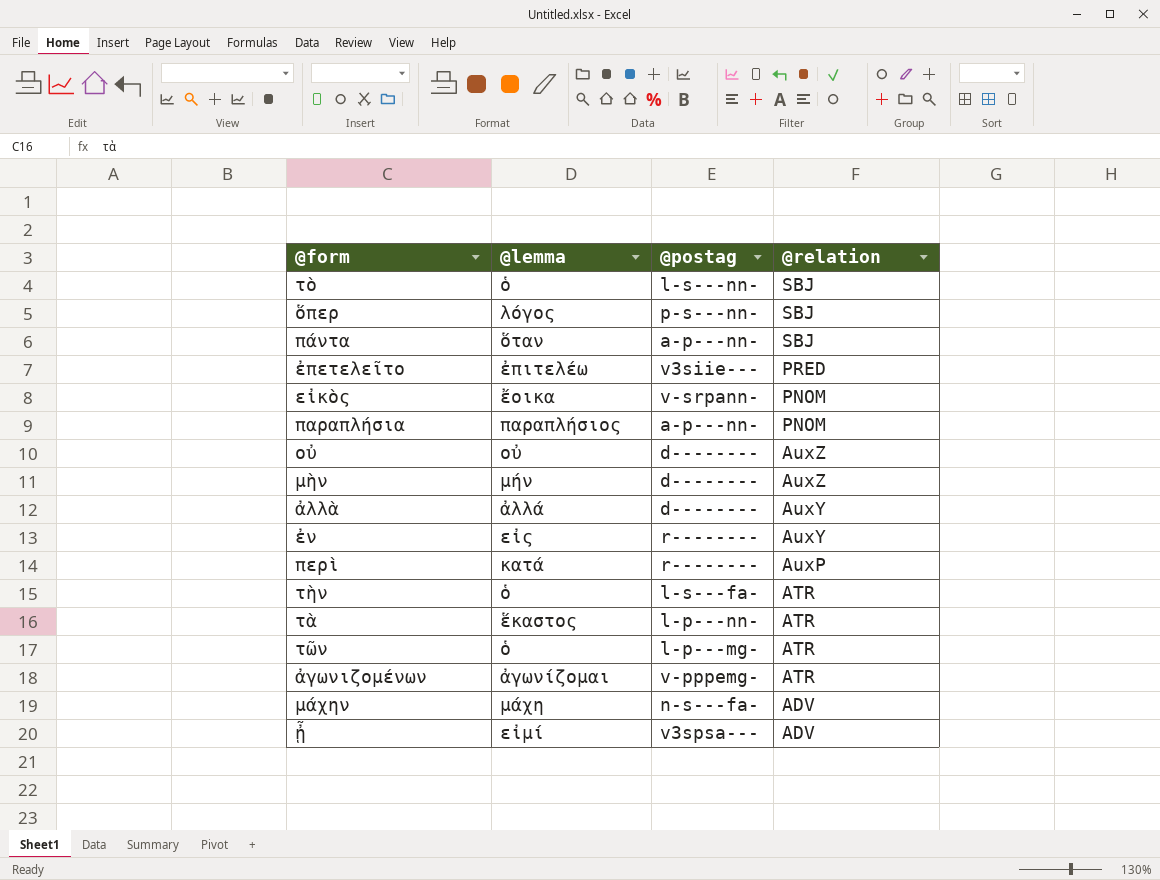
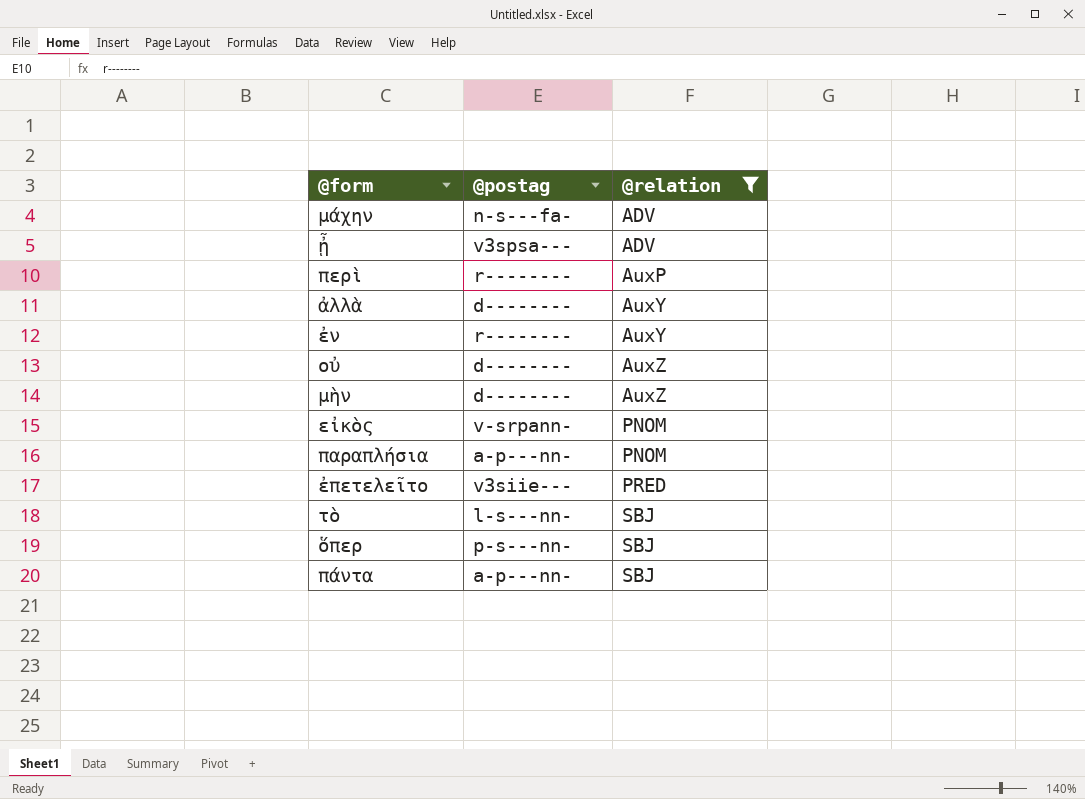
filter: none -> @relation != ATR
row order: @relation descending -> @relation ascending
column @lemma | position: 2 -> none

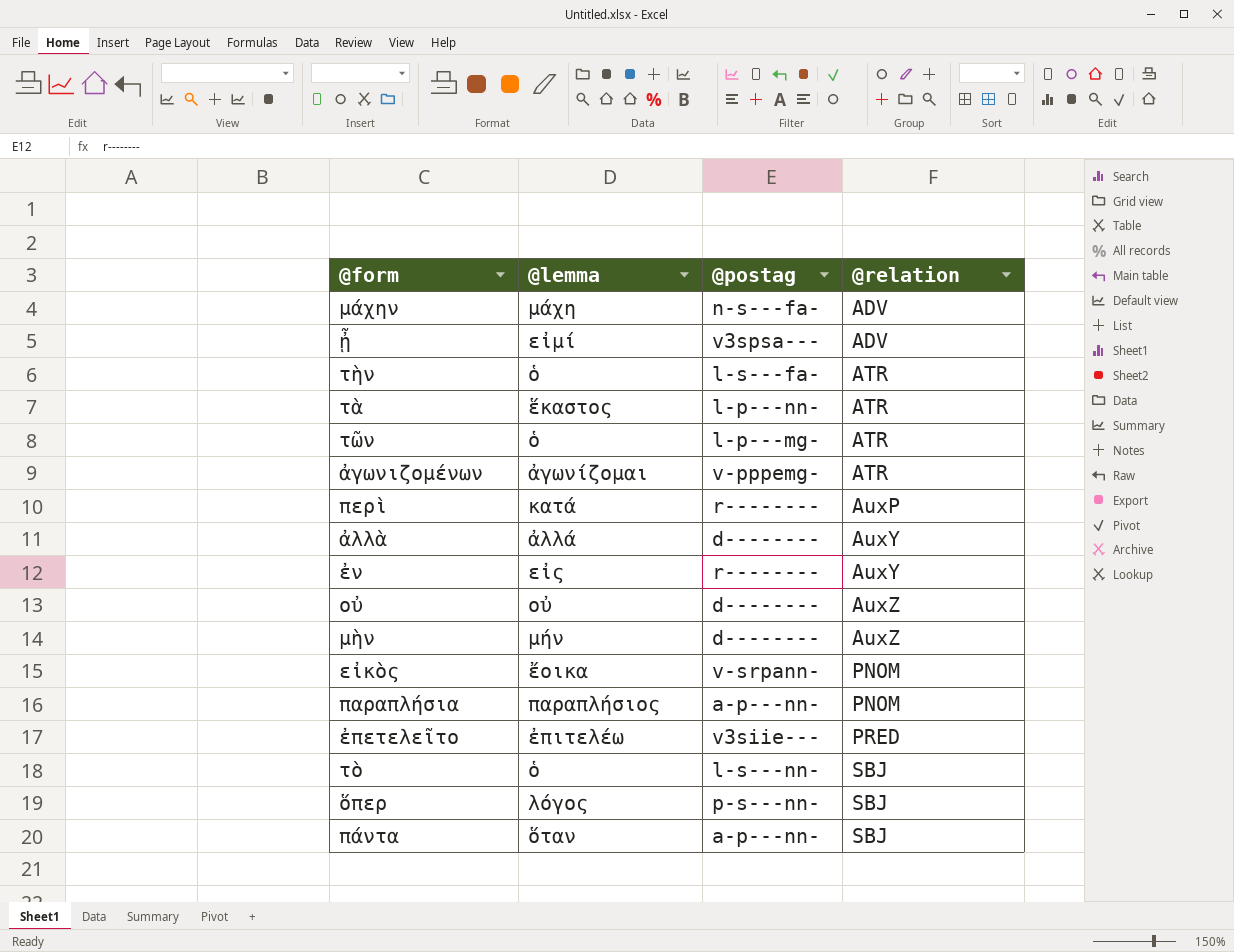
filter: @relation != ATR -> none
column @lemma | position: none -> 2

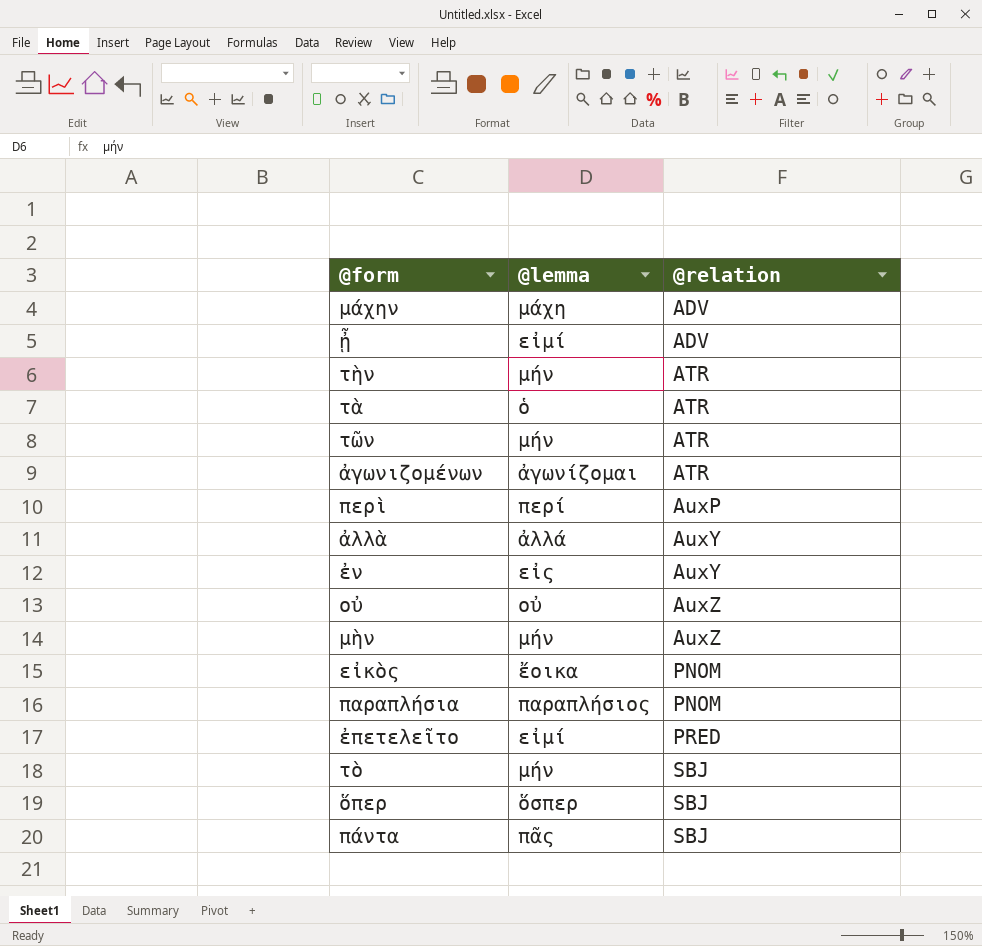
column @postag | position: 3 -> none
τὴν | @lemma: ὁ -> μήν
τὰ | @lemma: ἕκαστος -> ὁ
τῶν | @lemma: ὁ -> μήν
περὶ | @lemma: κατά -> περί
ἐπετελεῖτο | @lemma: ἐπιτελέω -> εἰμί
τὸ | @lemma: ὁ -> μήν
ὅπερ | @lemma: λόγος -> ὅσπερ
πάντα | @lemma: ὅταν -> πᾶς

